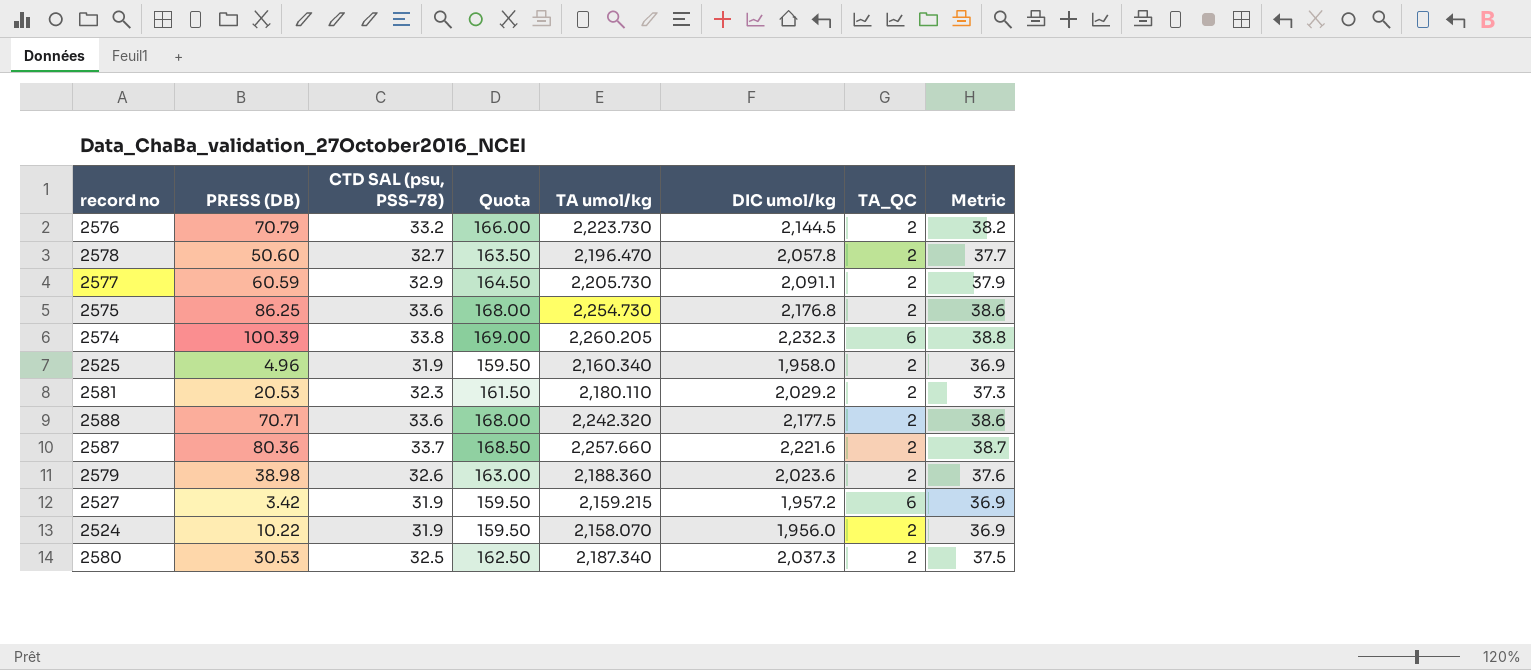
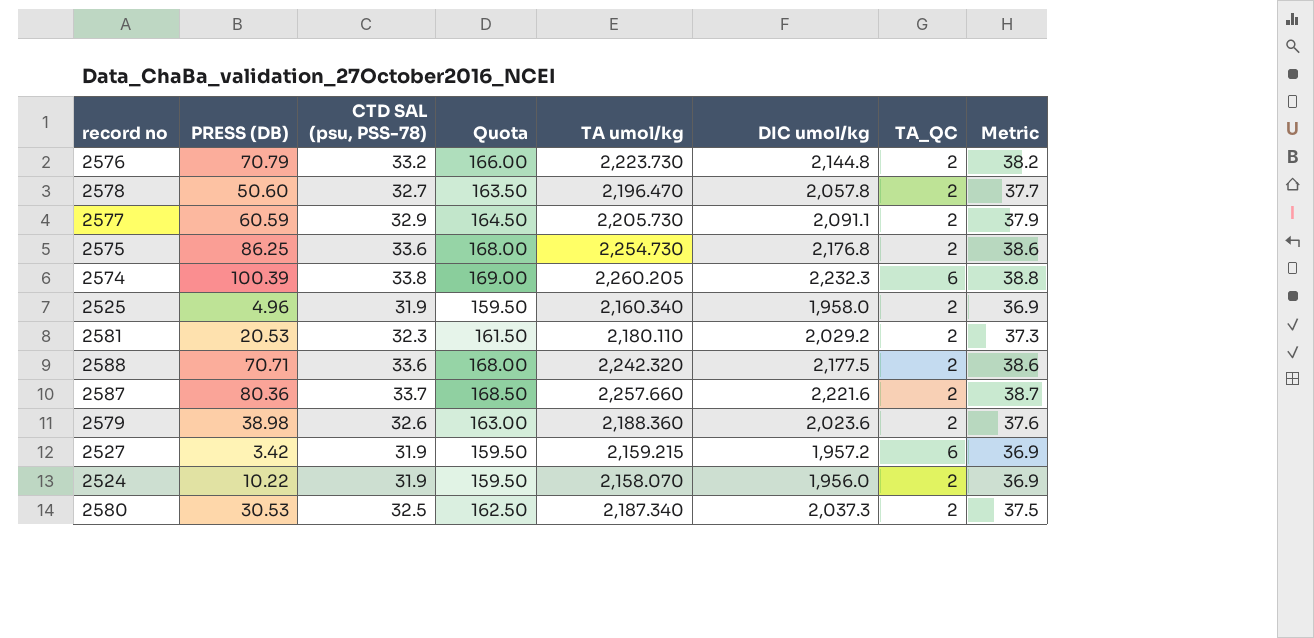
2576 | DIC umol/kg: 2,144.5 -> 2,144.8

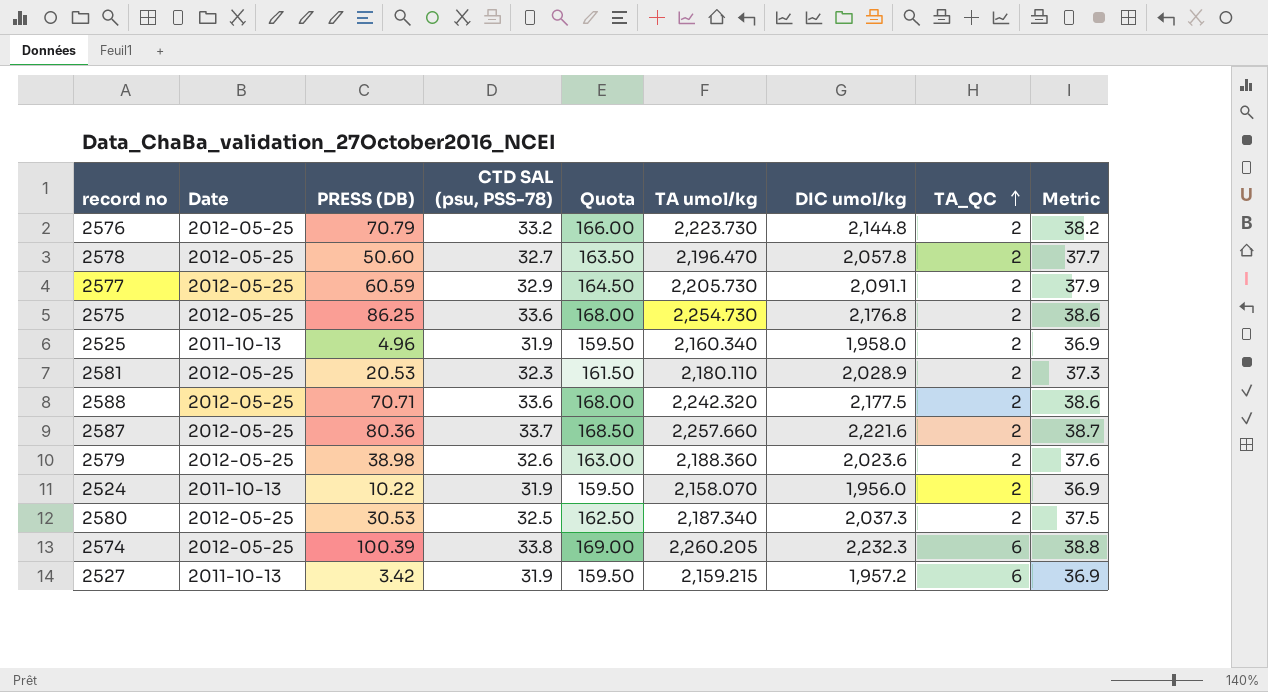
row order: none -> TA_QC ascending
column Date | position: none -> 2
2581 | DIC umol/kg: 2,029.2 -> 2,028.9

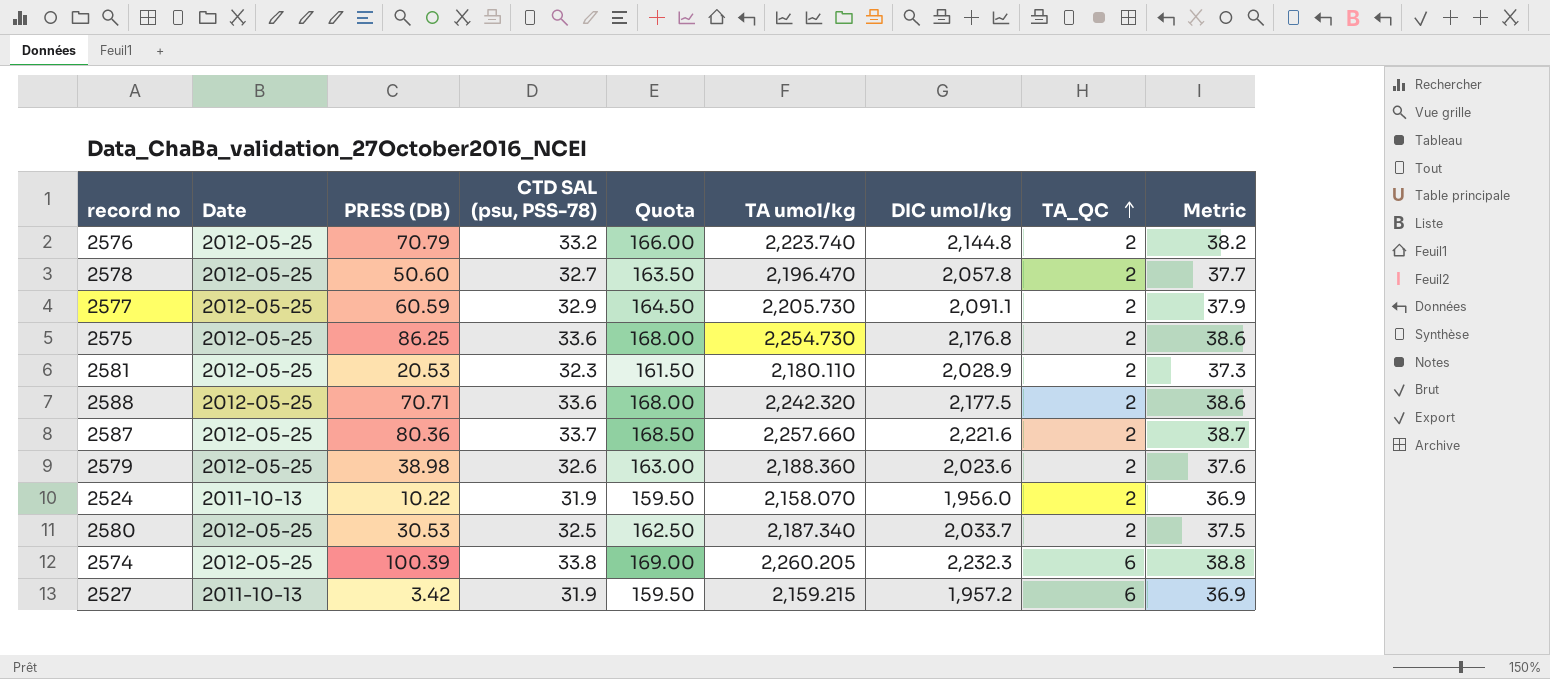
row 2525: 2011-10-13 | 4.96 | 31.9 | 159.50 | 2,160.340 | 1,958.0 | 2 | 36.9 -> none
2576 | TA umol/kg: 2,223.730 -> 2,223.740
2580 | DIC umol/kg: 2,037.3 -> 2,033.7

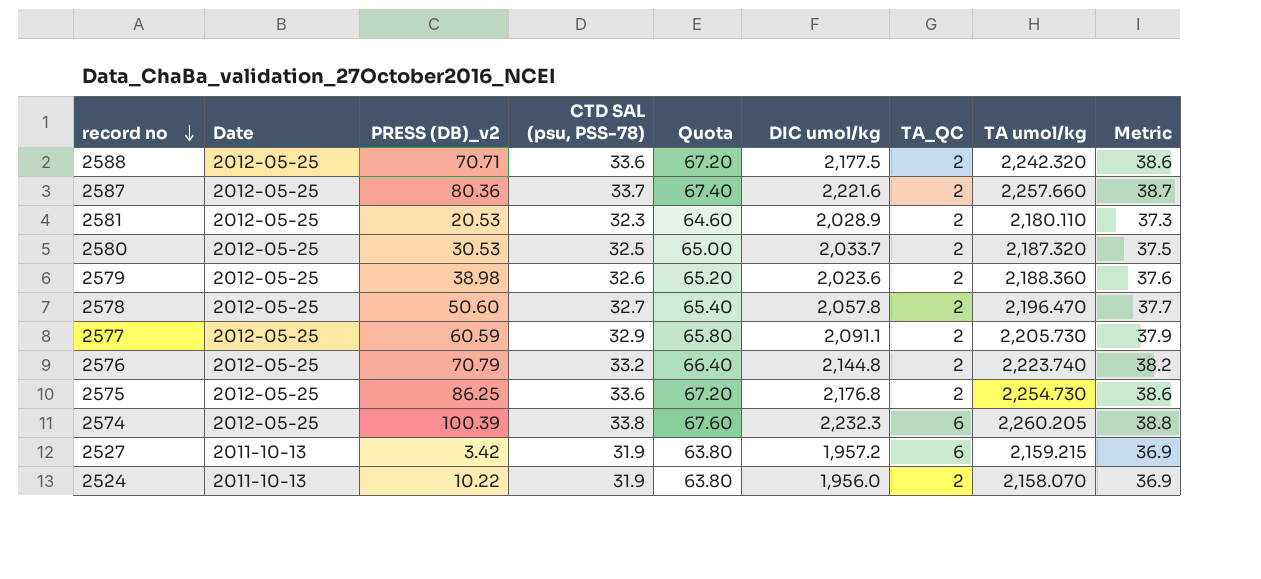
row order: TA_QC ascending -> record no descending
column name: PRESS (DB) -> PRESS (DB)_v2
column Quota | formula: [CTD SAL (psu, PSS-78)] * 5 -> [CTD SAL (psu, PSS-78)] * 2
column TA umol/kg | position: 6 -> 8
2580 | TA umol/kg: 2,187.340 -> 2,187.320

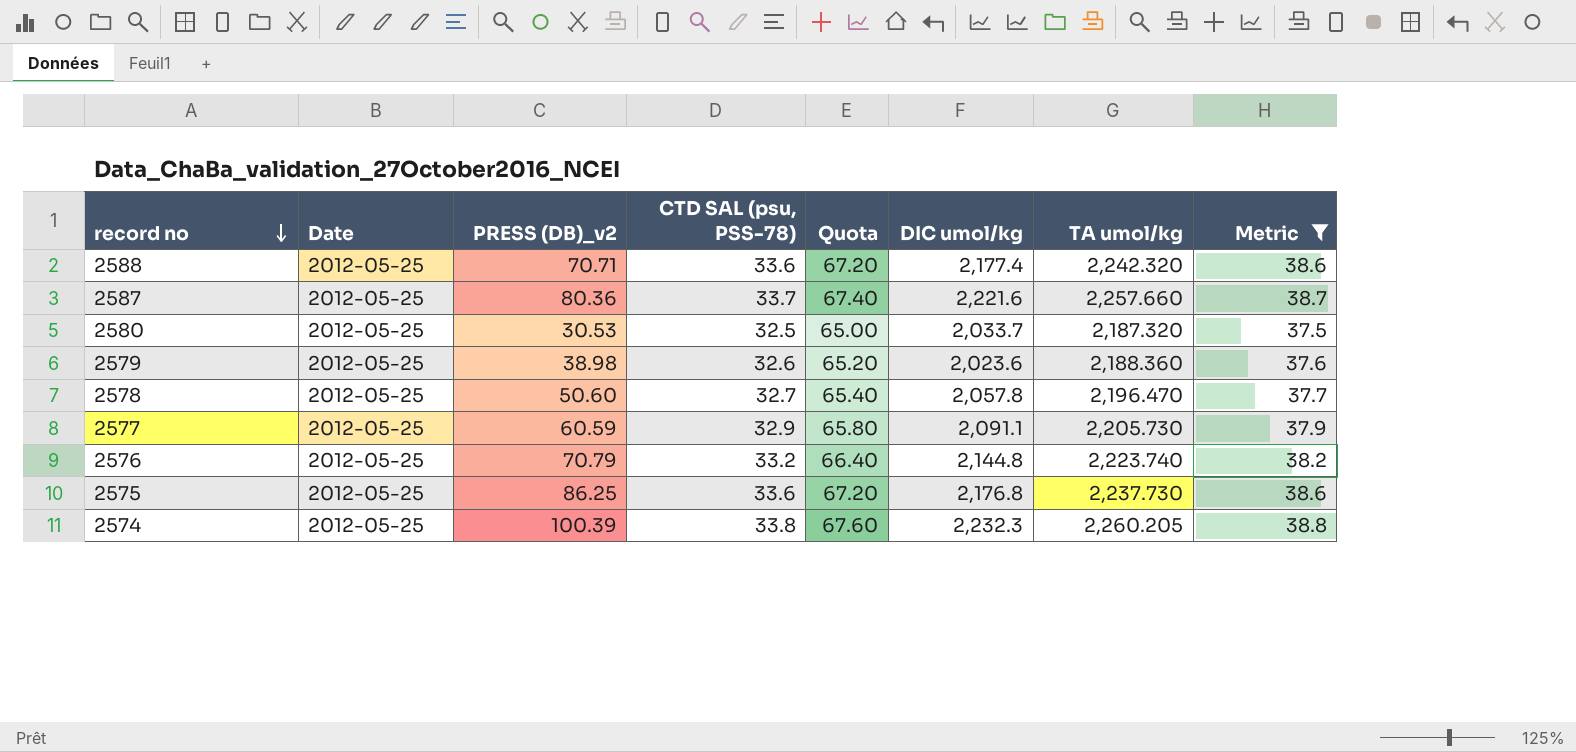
filter: none -> Metric >= 37.5
column TA_QC | position: 7 -> none
2588 | DIC umol/kg: 2,177.5 -> 2,177.4
2575 | TA umol/kg: 2,254.730 -> 2,237.730

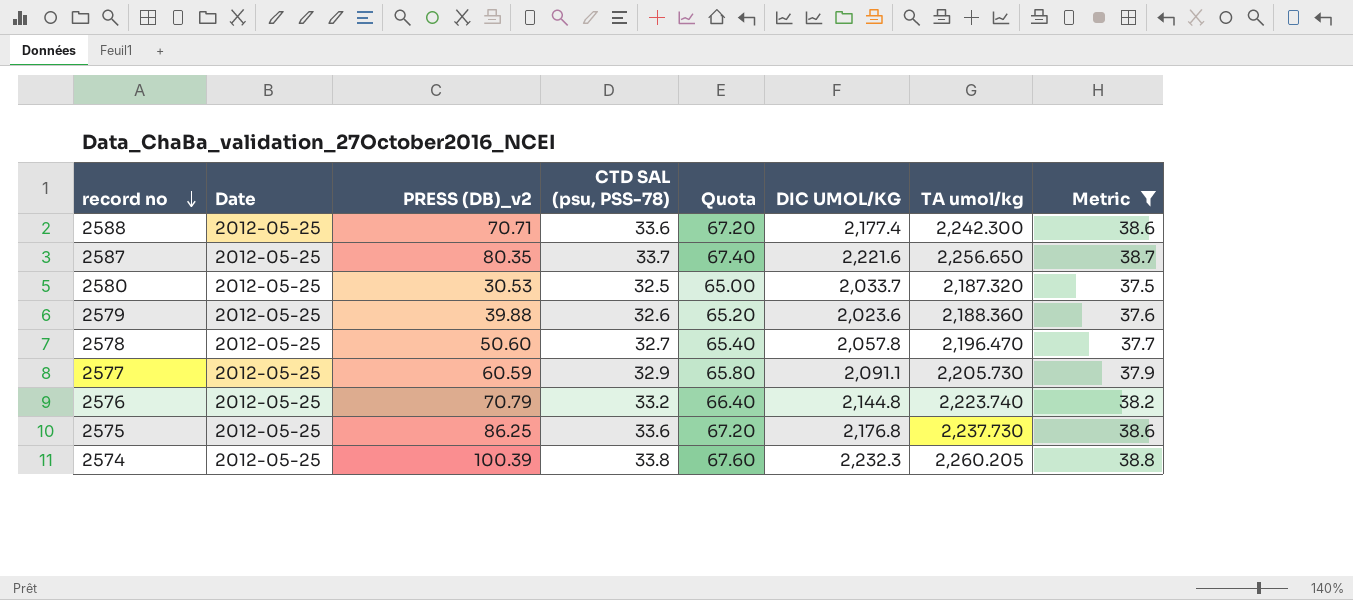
column name: DIC umol/kg -> DIC UMOL/KG
2588 | TA umol/kg: 2,242.320 -> 2,242.300
2587 | PRESS (DB)_v2: 80.36 -> 80.35
2587 | TA umol/kg: 2,257.660 -> 2,256.650
2579 | PRESS (DB)_v2: 38.98 -> 39.88

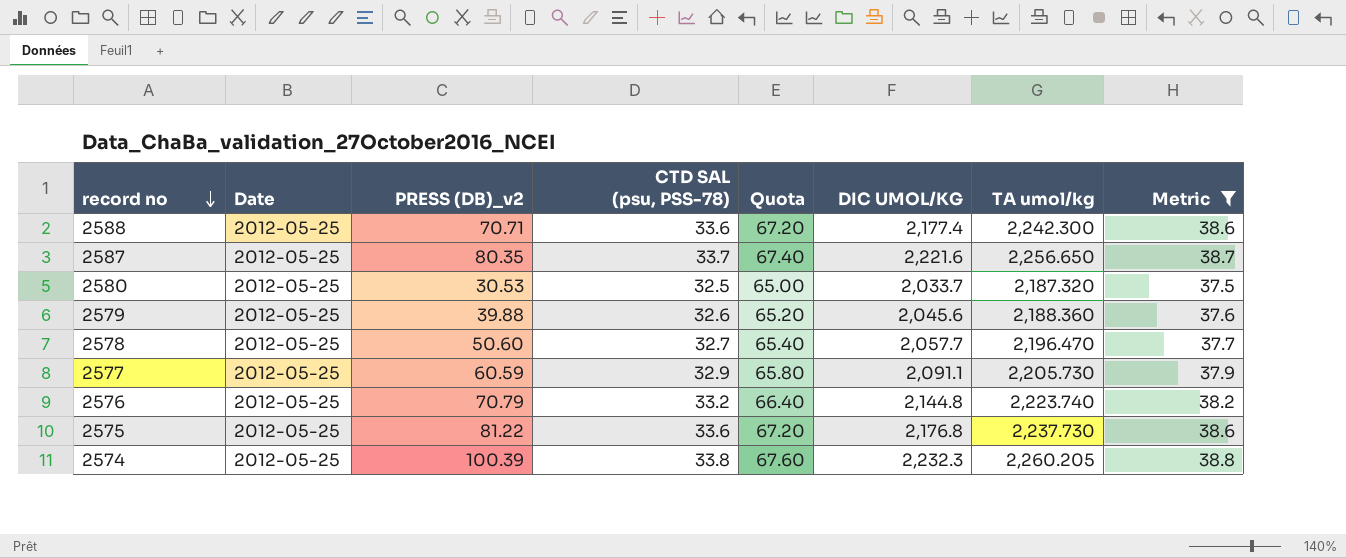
2579 | DIC UMOL/KG: 2,023.6 -> 2,045.6
2578 | DIC UMOL/KG: 2,057.8 -> 2,057.7
2575 | PRESS (DB)_v2: 86.25 -> 81.22

